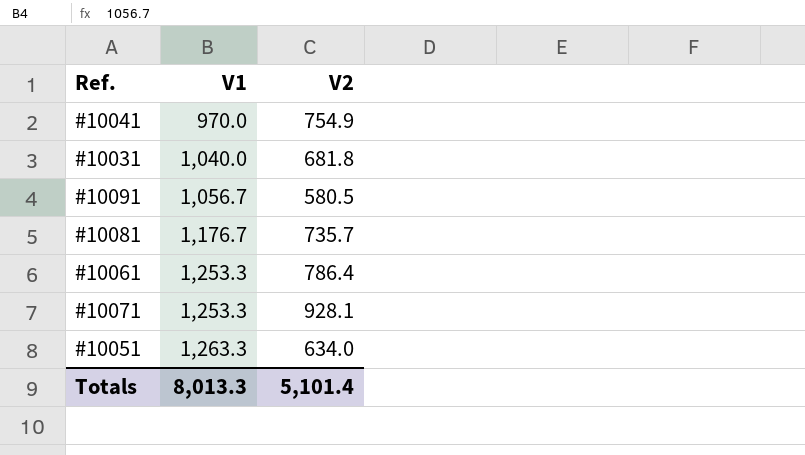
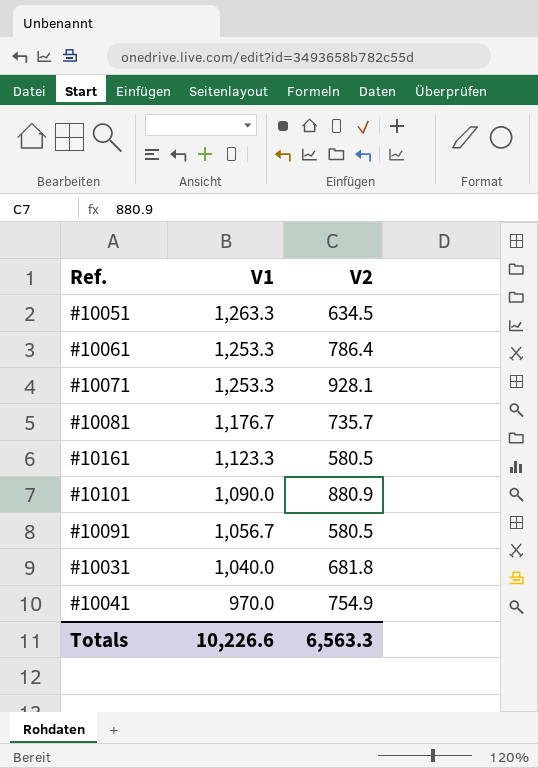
row order: V1 ascending -> V1 descending
#10051 | V2: 634.0 -> 634.5
row #10161: none -> 1,123.3 | 580.5
row #10101: none -> 1,090.0 | 880.9
Totals | V1: 8,013.3 -> 10,226.6
Totals | V2: 5,101.4 -> 6,563.3

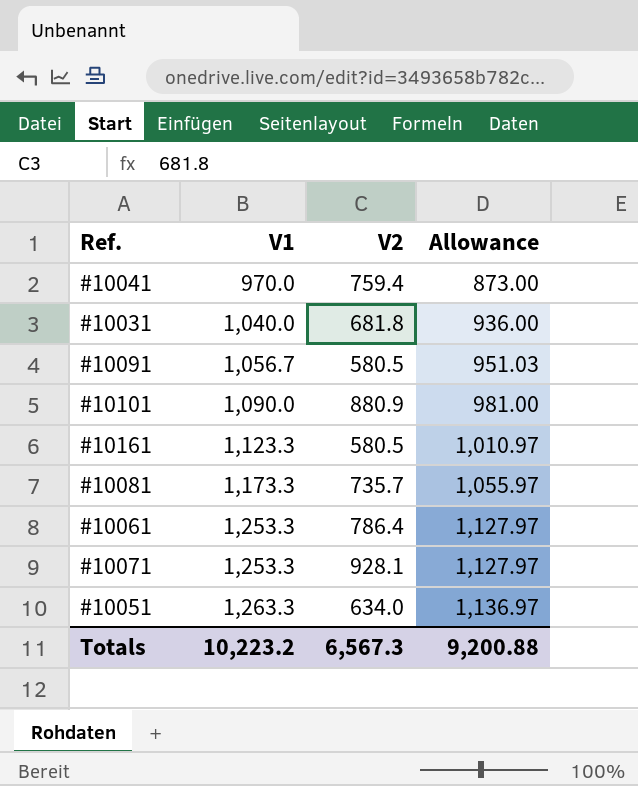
row order: V1 descending -> V1 ascending
column Allowance | formula: none -> [V1] * 0.9
#10041 | V2: 754.9 -> 759.4
#10081 | V1: 1,176.7 -> 1,173.3
#10051 | V2: 634.5 -> 634.0
Totals | V1: 10,226.6 -> 10,223.2
Totals | V2: 6,563.3 -> 6,567.3

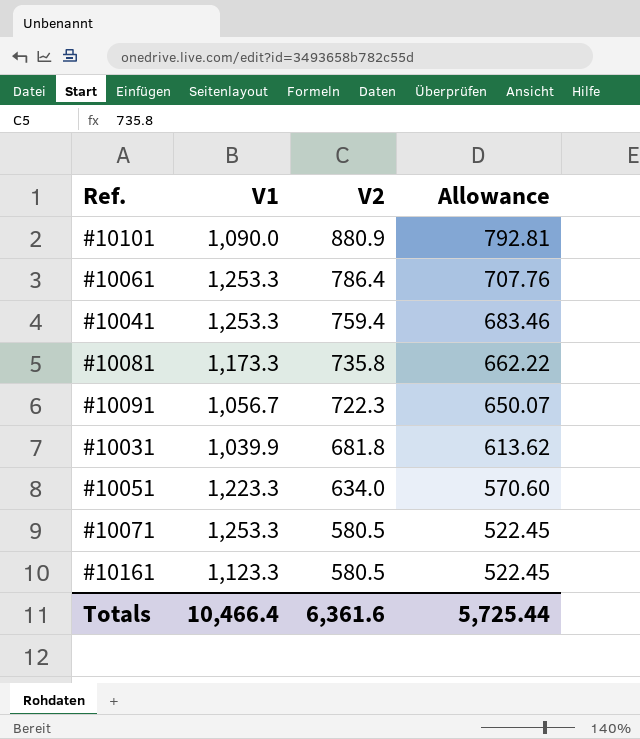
row order: V1 ascending -> V2 descending
column Allowance | formula: [V1] * 0.9 -> [V2] * 0.9
#10041 | V1: 970.0 -> 1,253.3
#10081 | V2: 735.7 -> 735.8
#10091 | V2: 580.5 -> 722.3
#10031 | V1: 1,040.0 -> 1,039.9
#10051 | V1: 1,263.3 -> 1,223.3
#10071 | V2: 928.1 -> 580.5
Totals | V1: 10,223.2 -> 10,466.4
Totals | V2: 6,567.3 -> 6,361.6
Totals | Allowance: 9,200.88 -> 5,725.44

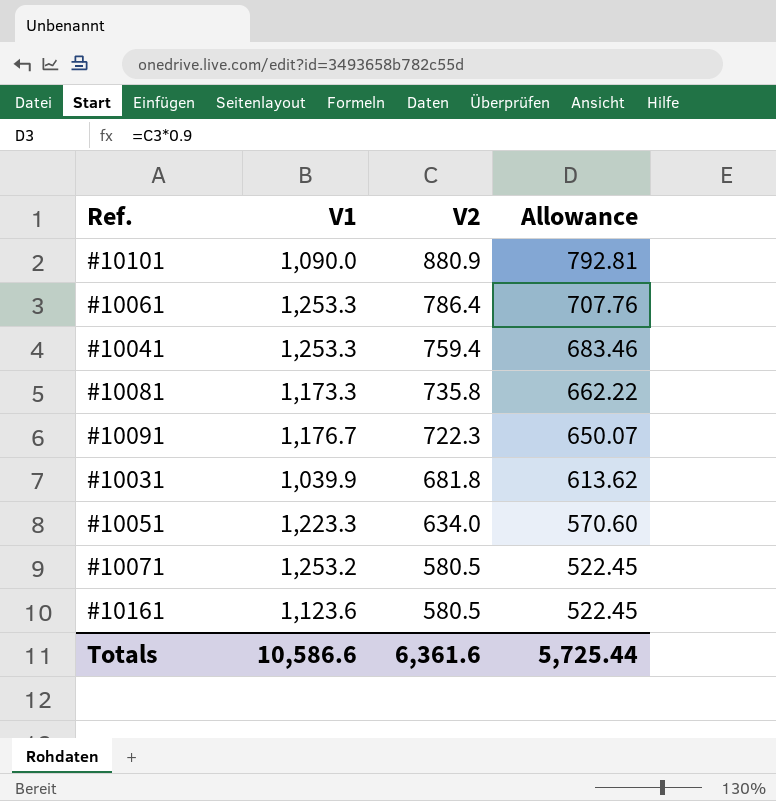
#10091 | V1: 1,056.7 -> 1,176.7
#10071 | V1: 1,253.3 -> 1,253.2
#10161 | V1: 1,123.3 -> 1,123.6
Totals | V1: 10,466.4 -> 10,586.6

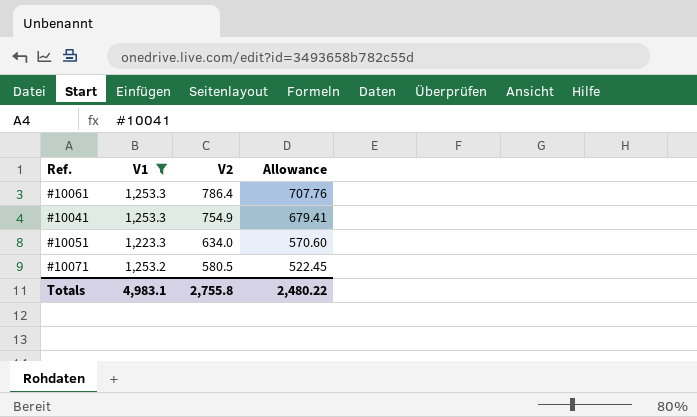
filter: none -> V1 >= 1,223.3
#10041 | V2: 759.4 -> 754.9
#10041 | Allowance: 683.46 -> 679.41
Totals | V1: 10,586.6 -> 4,983.1
Totals | V2: 6,361.6 -> 2,755.8
Totals | Allowance: 5,725.44 -> 2,480.22

